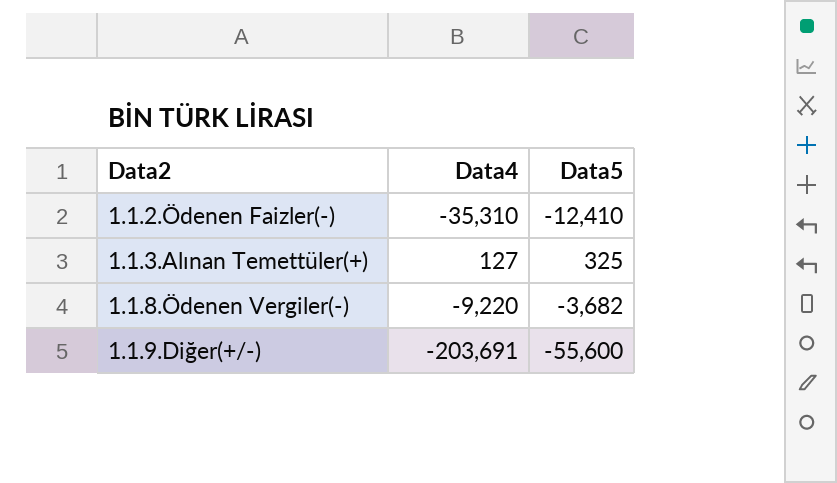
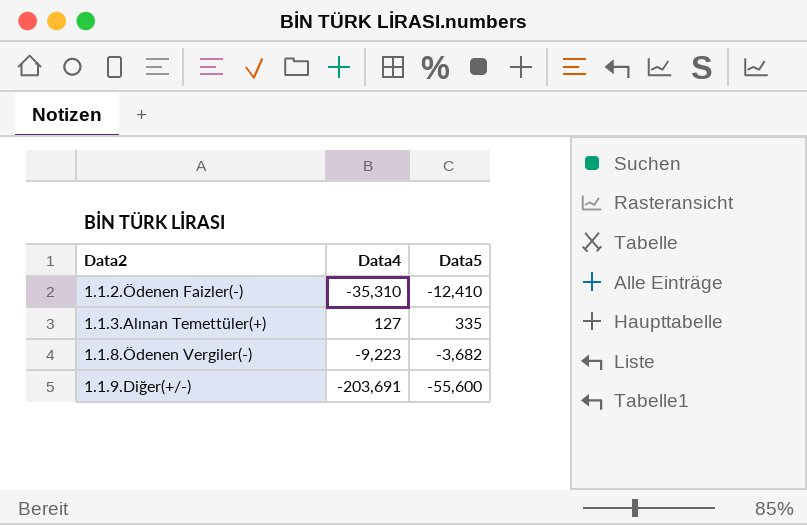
1.1.3.Alınan Temettüler(+) | Data5: 325 -> 335
1.1.8.Ödenen Vergiler(-) | Data4: -9,220 -> -9,223

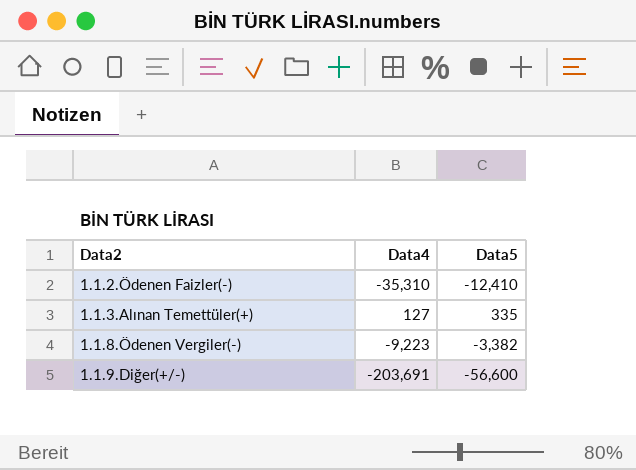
1.1.8.Ödenen Vergiler(-) | Data5: -3,682 -> -3,382
1.1.9.Diğer(+/-) | Data5: -55,600 -> -56,600

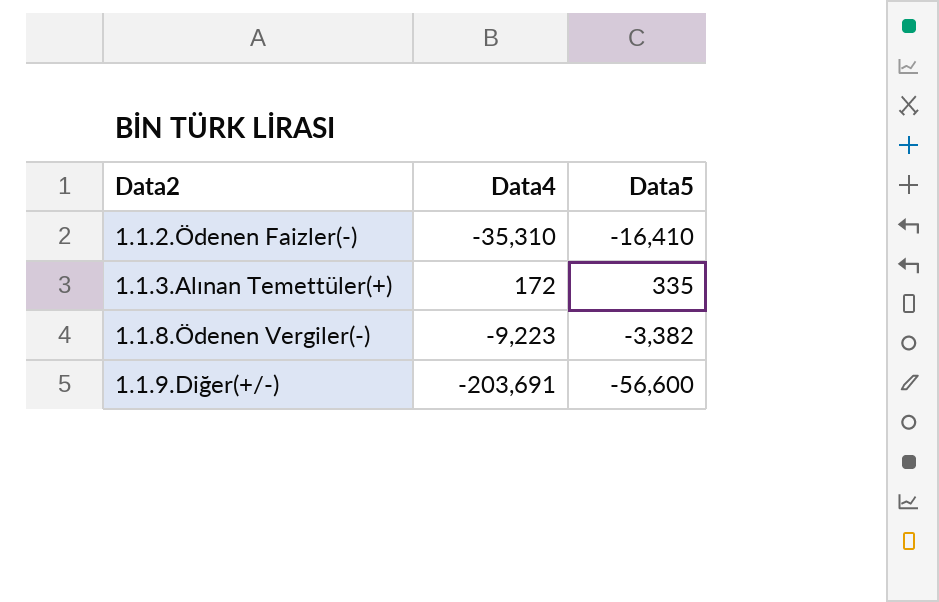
1.1.2.Ödenen Faizler(-) | Data5: -12,410 -> -16,410
1.1.3.Alınan Temettüler(+) | Data4: 127 -> 172

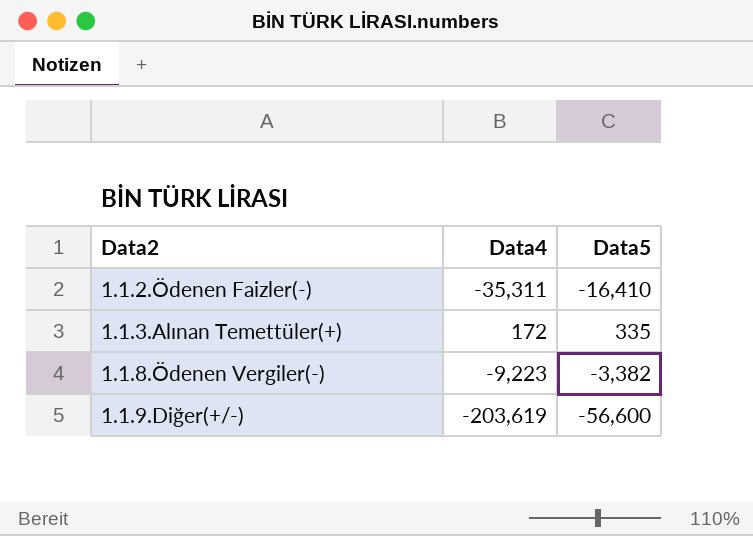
1.1.2.Ödenen Faizler(-) | Data4: -35,310 -> -35,311
1.1.9.Diğer(+/-) | Data4: -203,691 -> -203,619

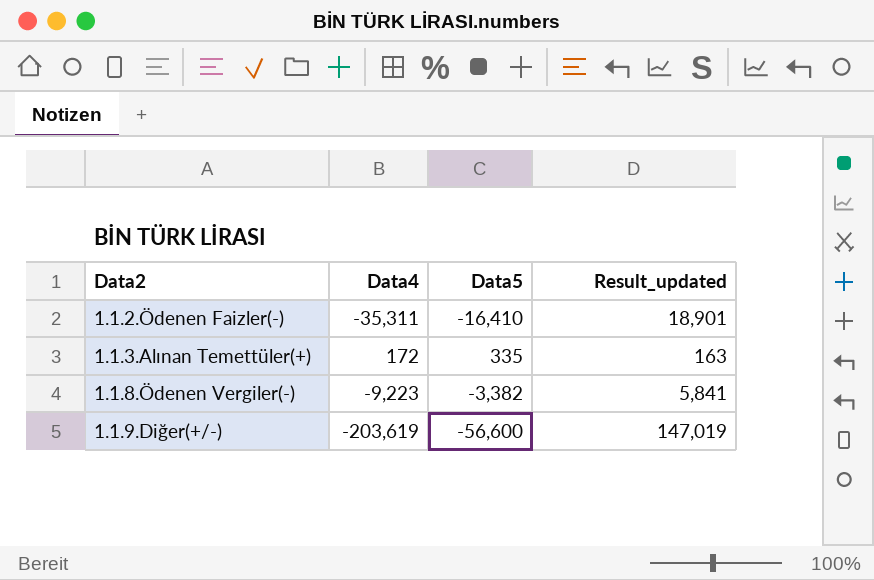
column Result_updated | formula: none -> [Data5] - [Data4]

